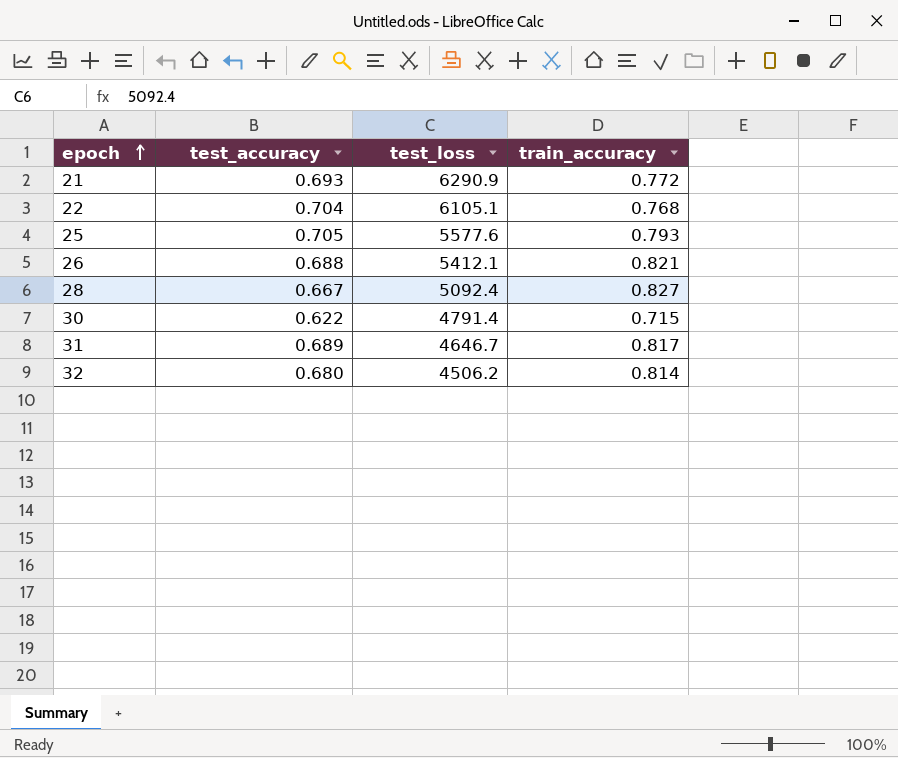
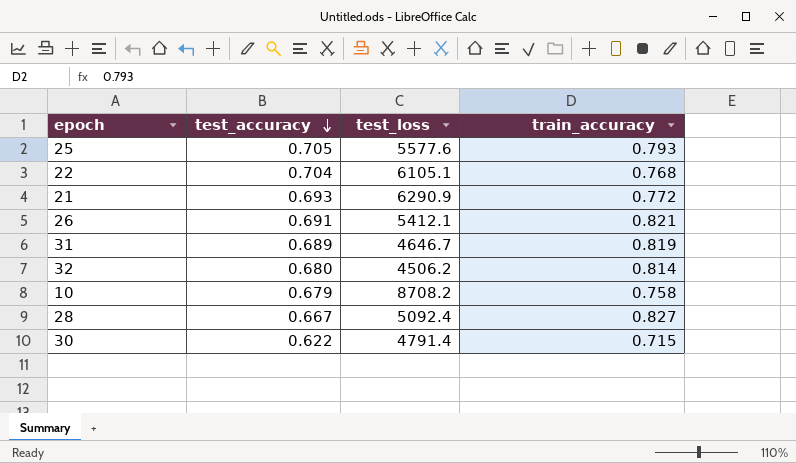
row order: epoch ascending -> test_accuracy descending
26 | test_accuracy: 0.688 -> 0.691
31 | train_accuracy: 0.817 -> 0.819
row 10: none -> 0.679 | 8708.2 | 0.758

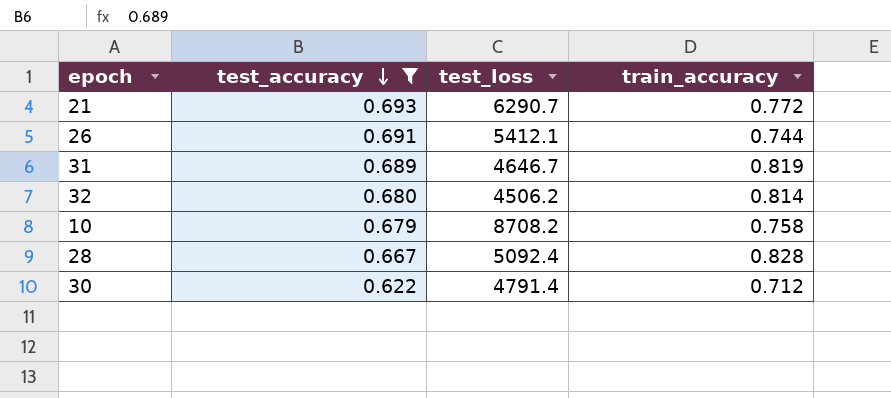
filter: none -> test_accuracy <= 0.693
21 | test_loss: 6290.9 -> 6290.7
26 | train_accuracy: 0.821 -> 0.744
28 | train_accuracy: 0.827 -> 0.828
30 | train_accuracy: 0.715 -> 0.712

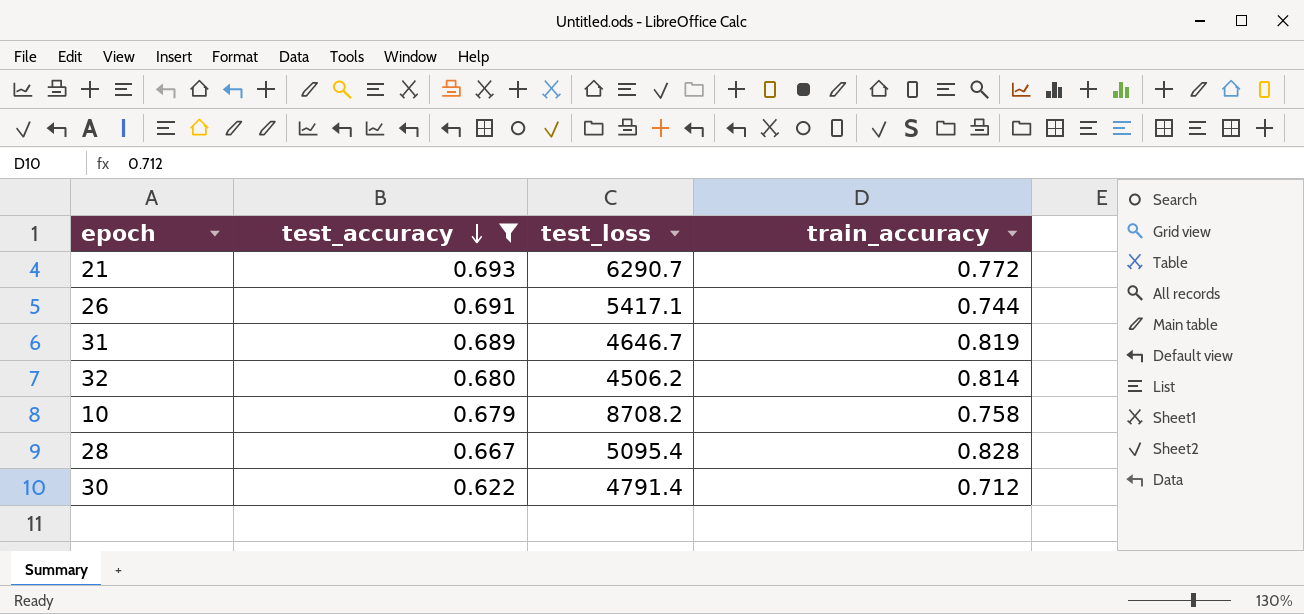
26 | test_loss: 5412.1 -> 5417.1
28 | test_loss: 5092.4 -> 5095.4

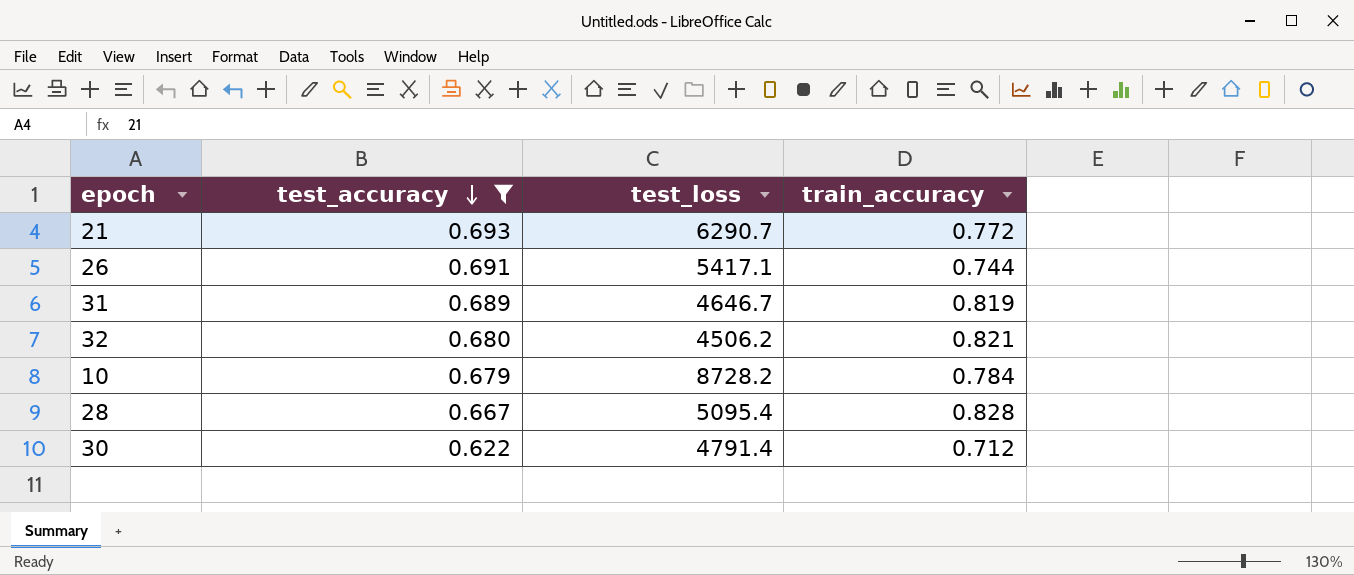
32 | train_accuracy: 0.814 -> 0.821
10 | test_loss: 8708.2 -> 8728.2
10 | train_accuracy: 0.758 -> 0.784

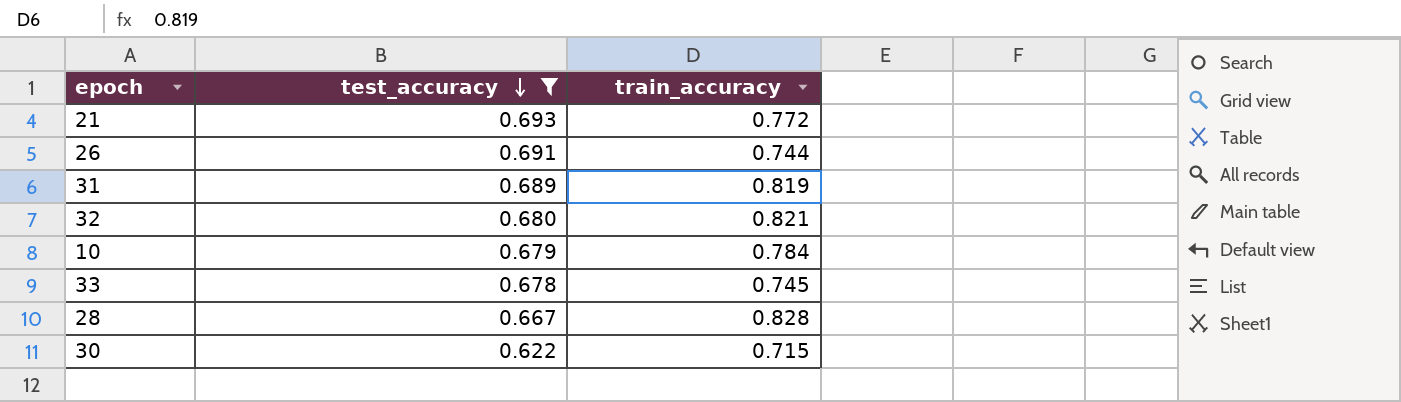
column test_loss | position: 3 -> none
row 33: none -> 0.678 | 0.745
30 | train_accuracy: 0.712 -> 0.715

